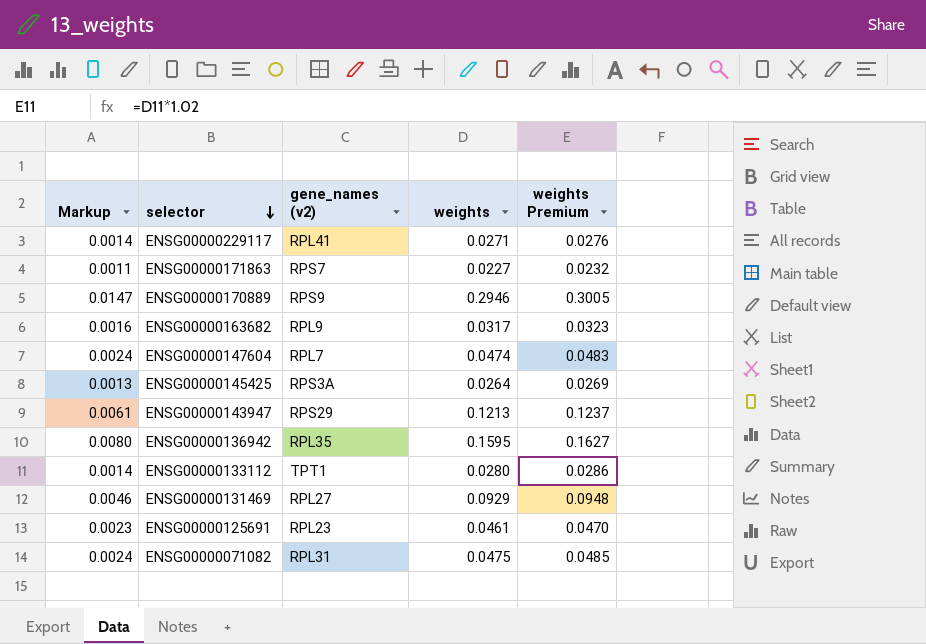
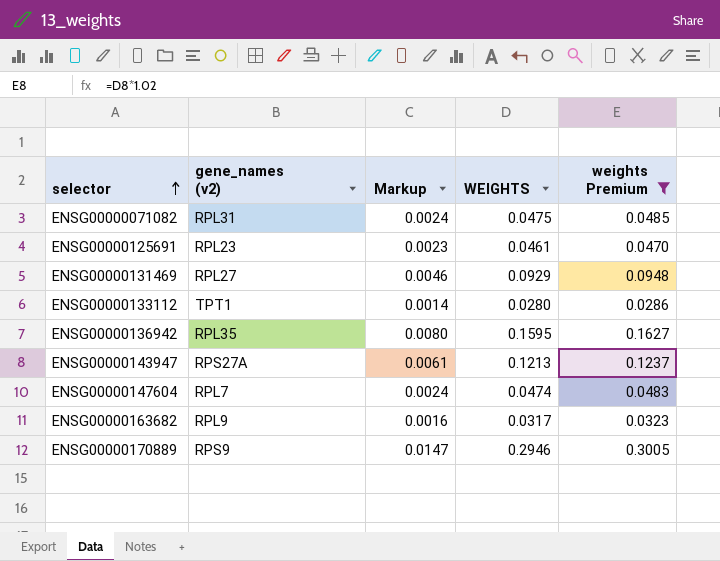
filter: none -> weights Premium >= 0.0286
row order: selector descending -> selector ascending
column Markup | position: 1 -> 3
column name: weights -> WEIGHTS
ENSG00000143947 | gene_names (v2): RPS29 -> RPS27A

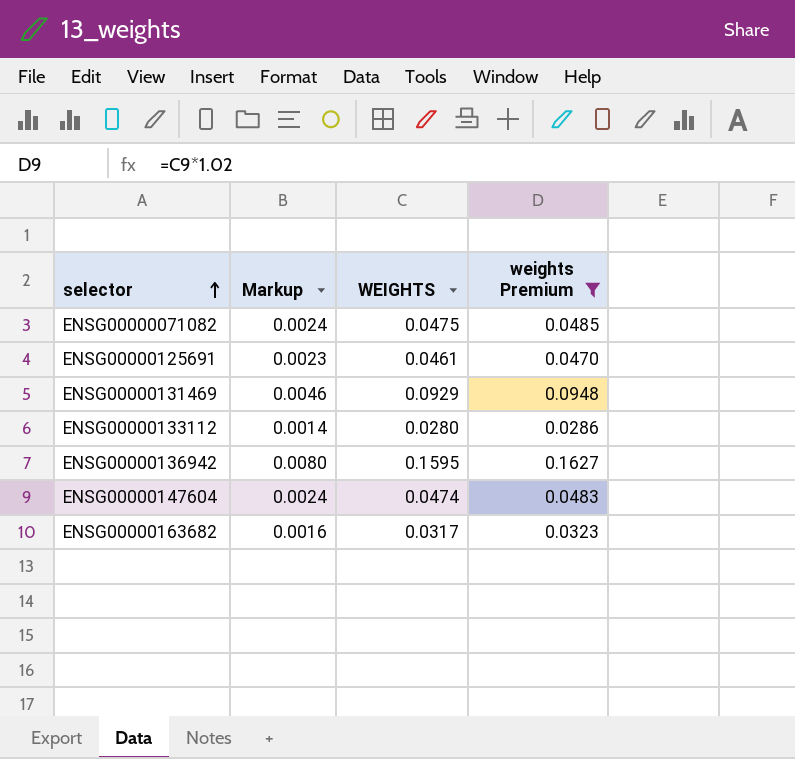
column gene_names (v2) | position: 2 -> none
row ENSG00000143947: RPS27A | 0.0061 | 0.1213 | 0.1237 -> none
row ENSG00000170889: RPS9 | 0.0147 | 0.2946 | 0.3005 -> none

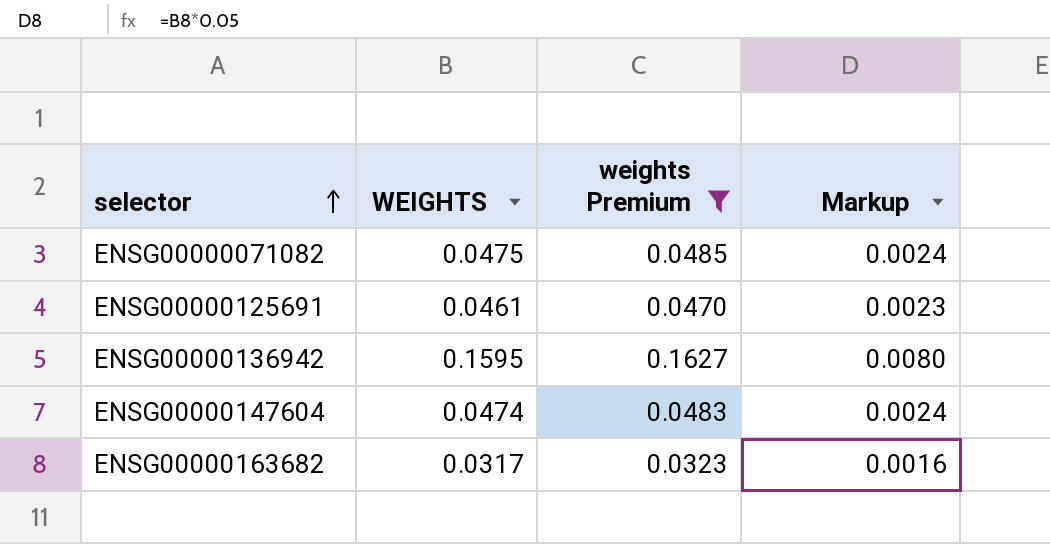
column Markup | position: 2 -> 4
row ENSG00000131469: 0.0046 | 0.0929 | 0.0948 -> none
row ENSG00000133112: 0.0014 | 0.0280 | 0.0286 -> none

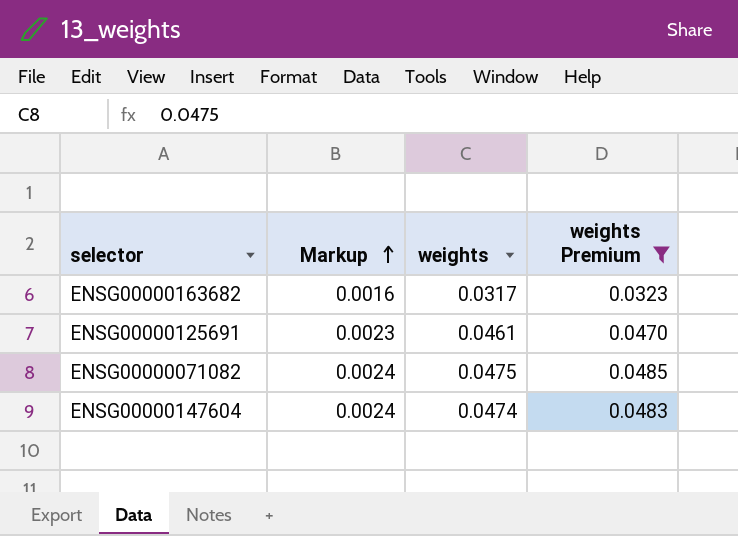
row order: selector ascending -> Markup ascending
column Markup | position: 4 -> 2
column name: WEIGHTS -> weights
row ENSG00000136942: 0.1595 | 0.1627 | 0.0080 -> none

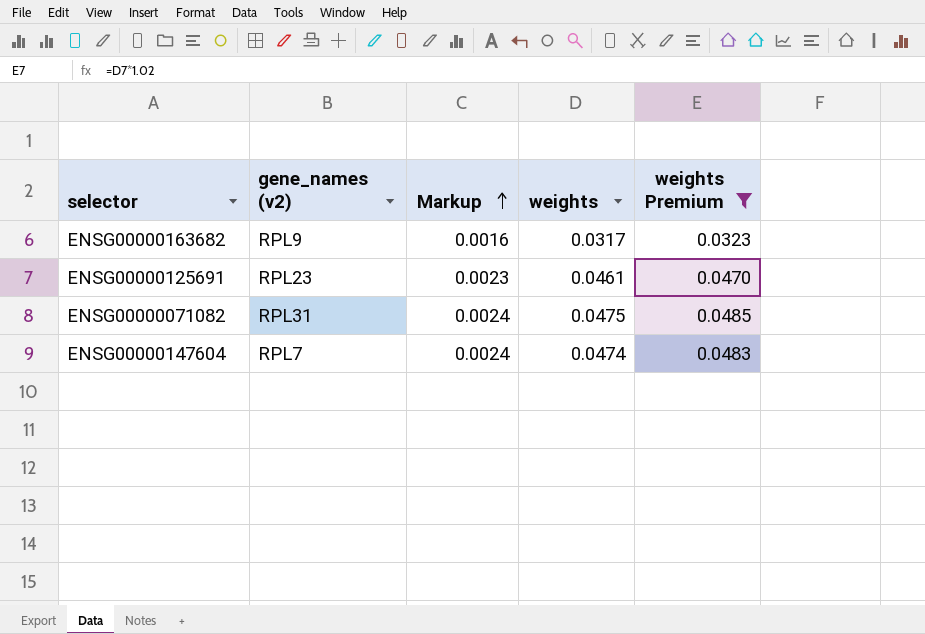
column gene_names (v2) | position: none -> 2

